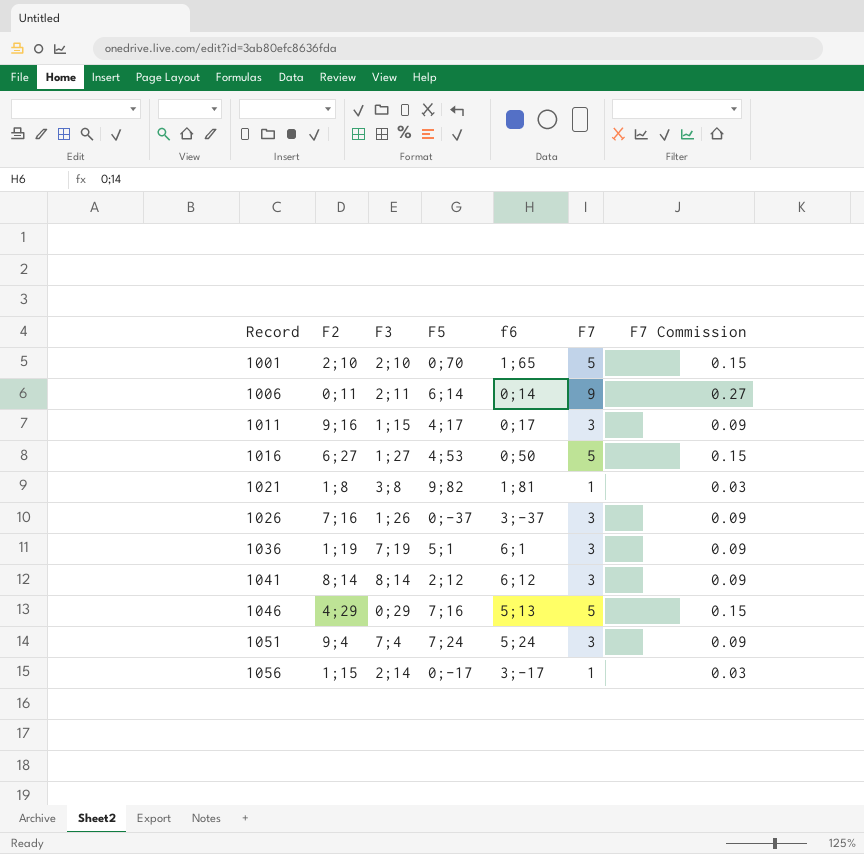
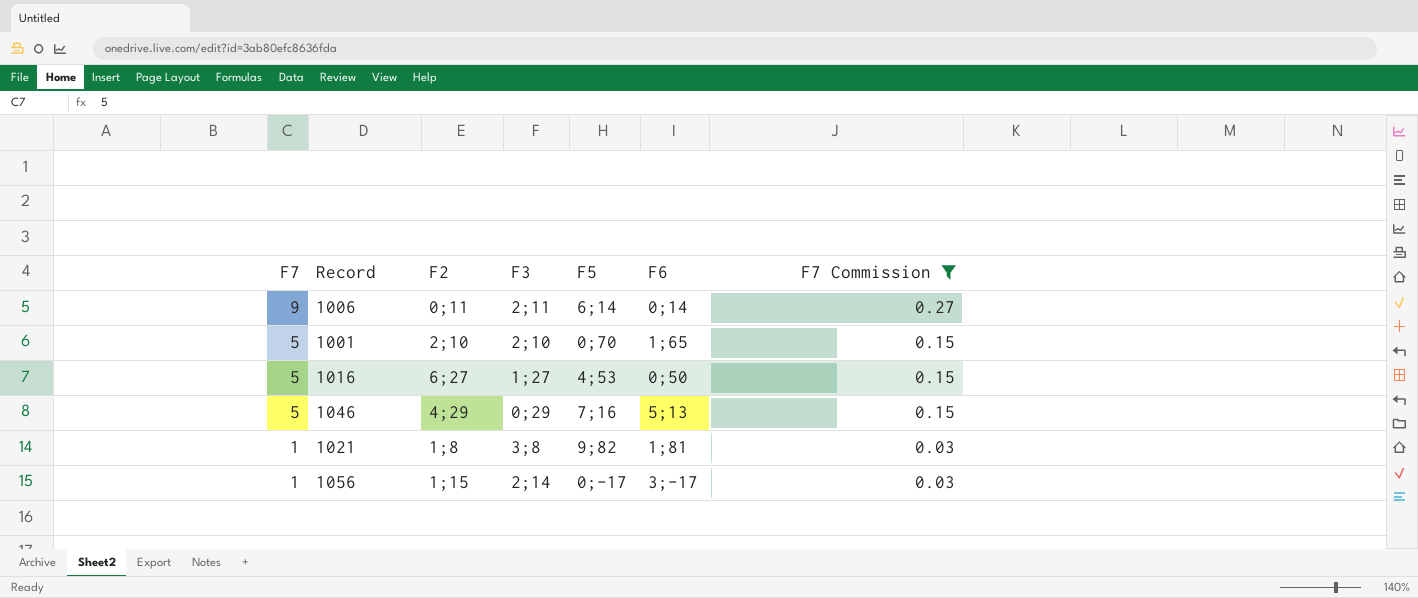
filter: none -> F7 Commission != 0.09
row order: Record ascending -> F7 descending
column F7 | position: 6 -> 1
column name: f6 -> F6

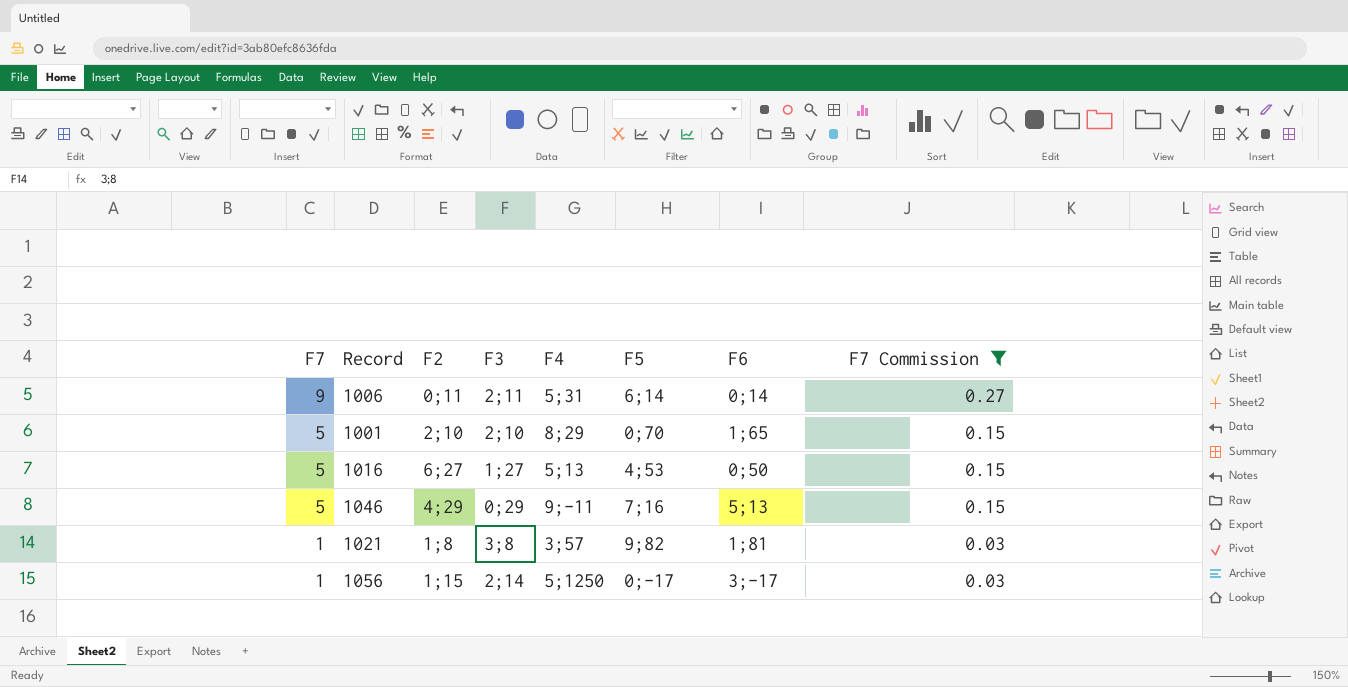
column F4 | position: none -> 5

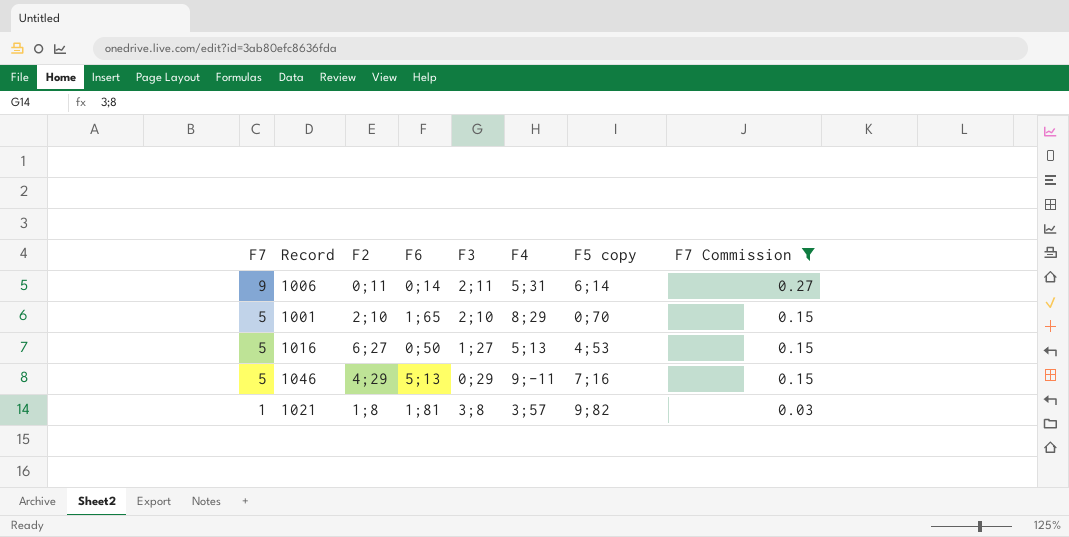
column F6 | position: 7 -> 4
column name: F5 -> F5 copy
row 1056: 1 | 1;15 | 2;14 | 5;1250 | 0;-17 | 3;-17 | 0.03 -> none

